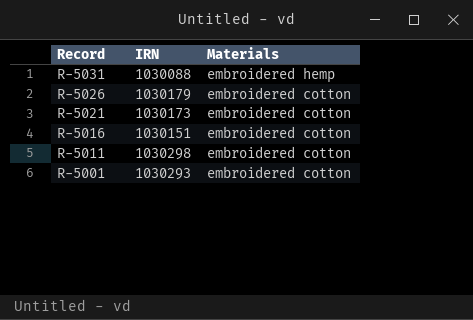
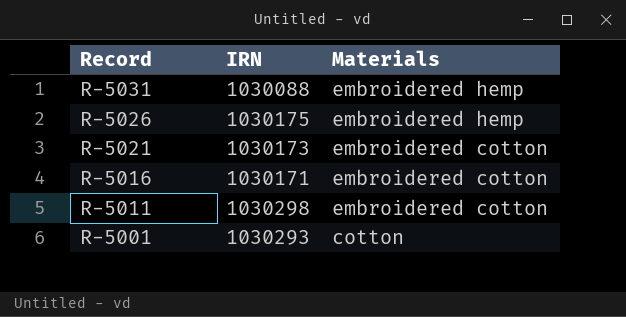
R-5026 | IRN: 1030179 -> 1030175
R-5026 | Materials: embroidered cotton -> embroidered hemp
R-5016 | IRN: 1030151 -> 1030171
R-5001 | Materials: embroidered cotton -> cotton

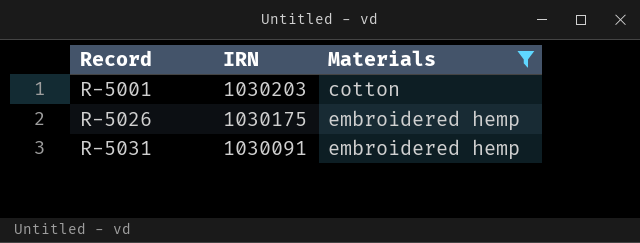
filter: none -> Materials != embroidered cotton
row order: Record descending -> Record ascending
R-5001 | IRN: 1030293 -> 1030203
R-5031 | IRN: 1030088 -> 1030091

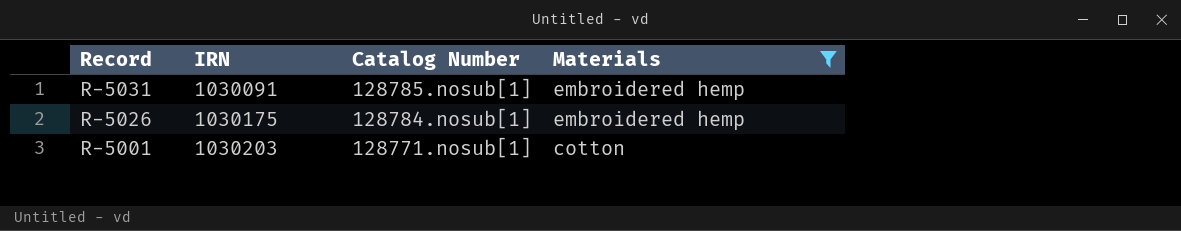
row order: Record ascending -> Record descending
column Catalog Number | position: none -> 3

